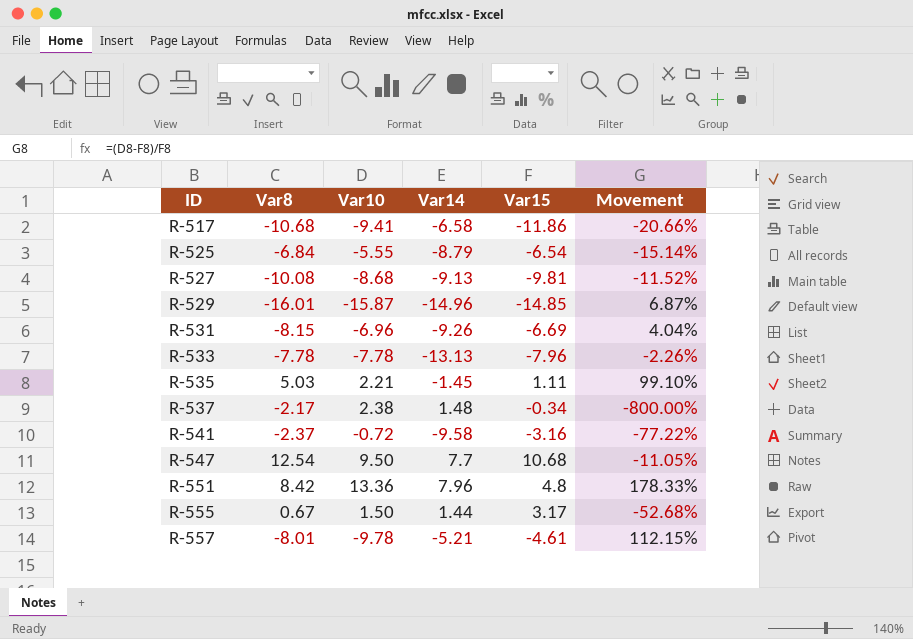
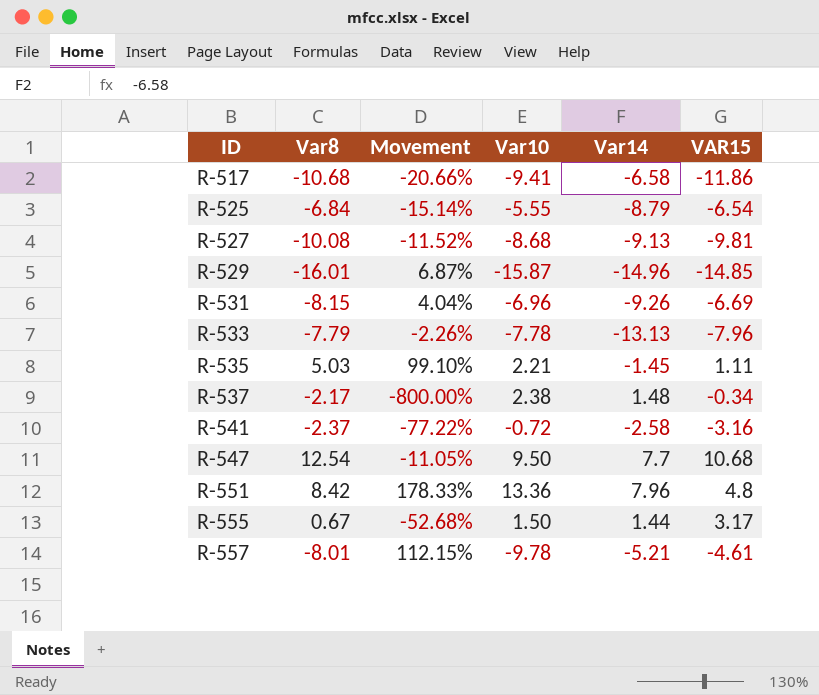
column Movement | position: 6 -> 3
column name: Var15 -> VAR15
R-533 | Var8: -7.78 -> -7.79
R-541 | Var14: -9.58 -> -2.58

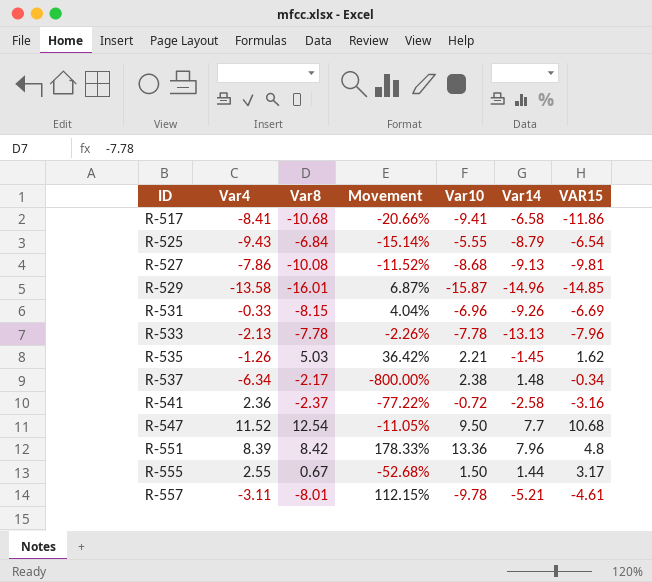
column Var4 | position: none -> 2
R-533 | Var8: -7.79 -> -7.78
R-535 | Movement: 99.10% -> 36.42%
R-535 | VAR15: 1.11 -> 1.62

